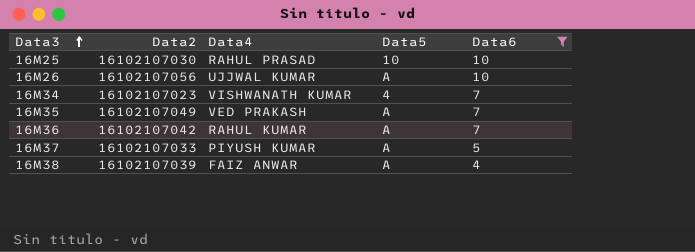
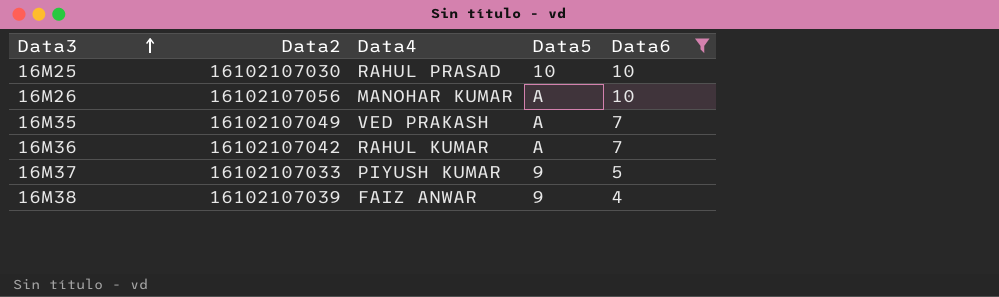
row 16M34: 16102107023 | VISHWANATH KUMAR | 4 | 7 -> none
16M26 | Data4: UJJWAL KUMAR -> MANOHAR KUMAR
16M37 | Data5: A -> 9
16M38 | Data5: A -> 9

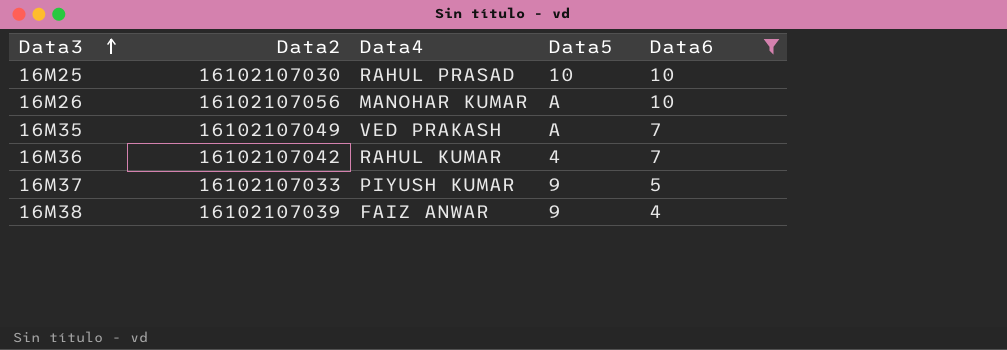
16M36 | Data5: A -> 4

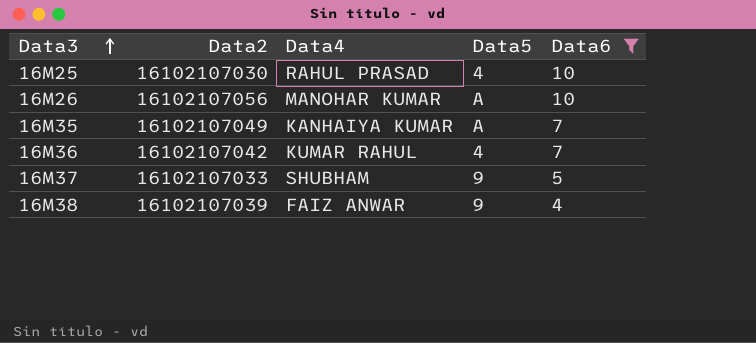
16M25 | Data5: 10 -> 4
16M35 | Data4: VED PRAKASH -> KANHAIYA KUMAR
16M36 | Data4: RAHUL KUMAR -> KUMAR RAHUL
16M37 | Data4: PIYUSH KUMAR -> SHUBHAM

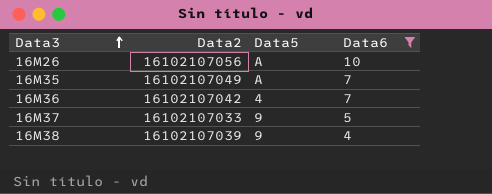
column Data4 | position: 3 -> none
row 16M25: 16102107030 | RAHUL PRASAD | 4 | 10 -> none

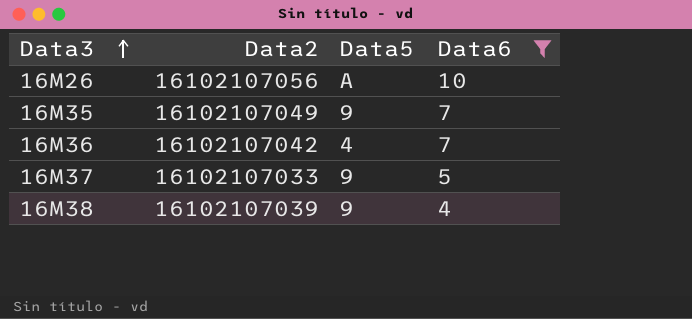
16M35 | Data5: A -> 9

